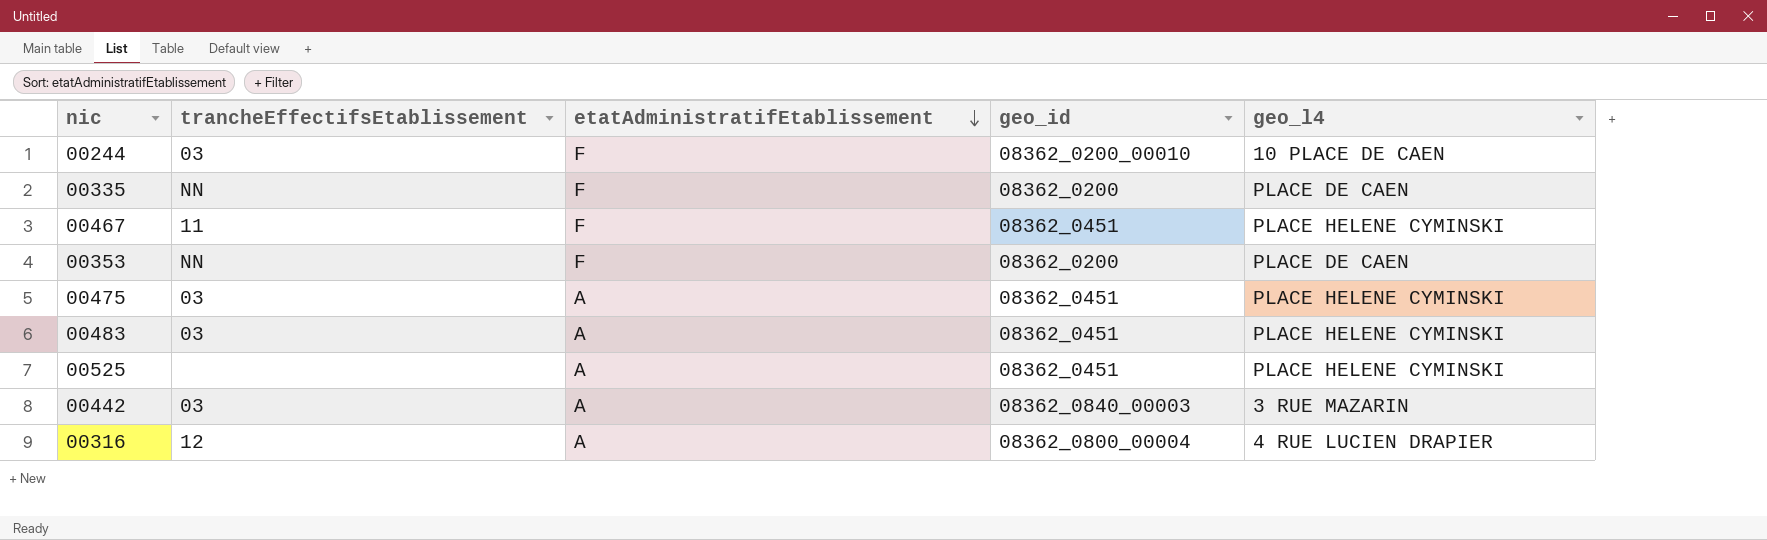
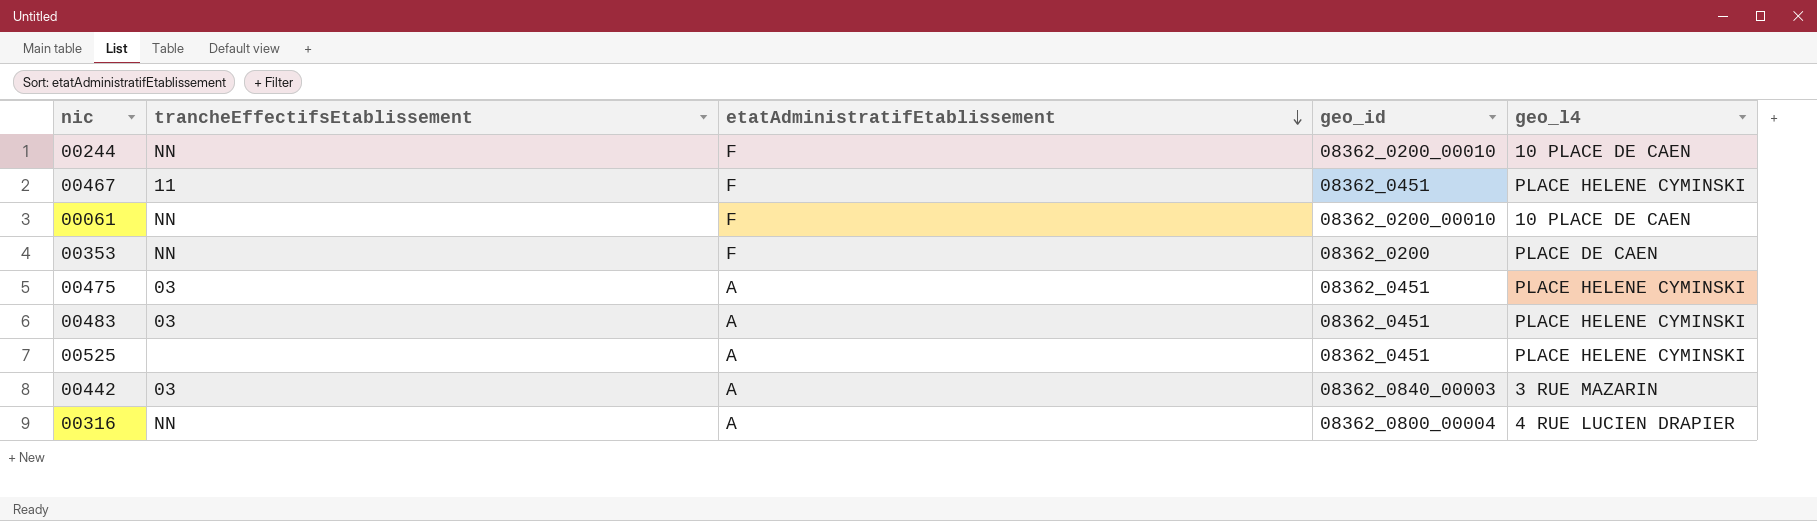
row 00335: NN | F | 08362_0200 | PLACE DE CAEN -> none
00244 | trancheEffectifsEtablissement: 03 -> NN
row 00061: none -> NN | F | 08362_0200_00010 | 10 PLACE DE CAEN
00316 | trancheEffectifsEtablissement: 12 -> NN

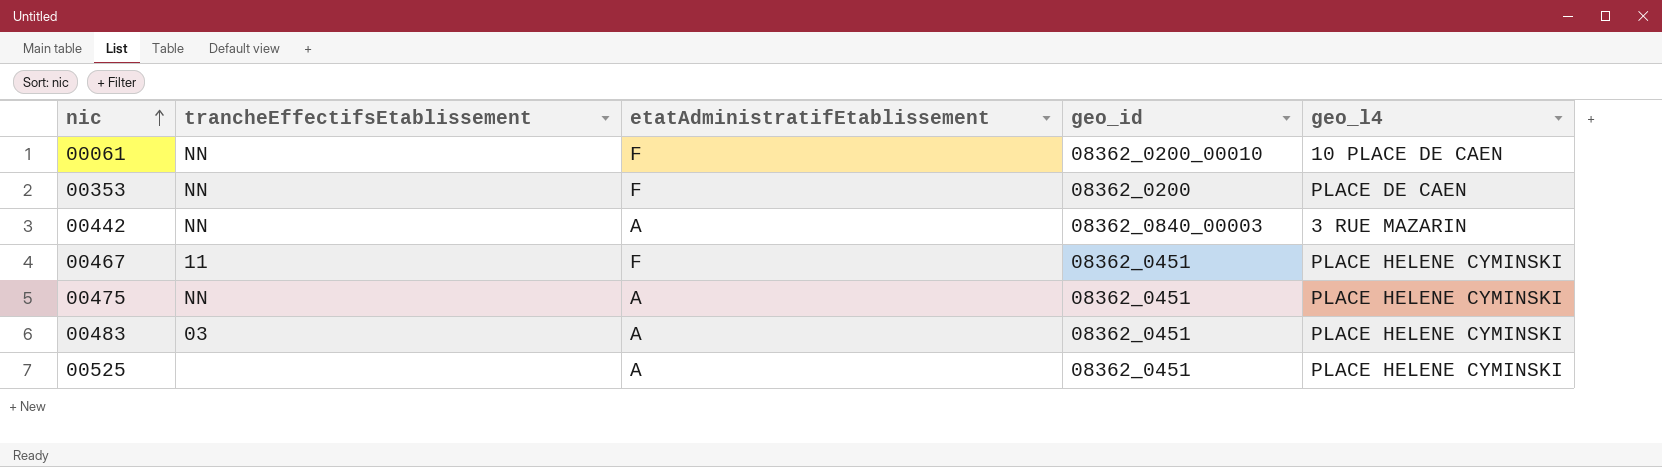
row order: etatAdministratifEtablissement descending -> nic ascending
row 00244: NN | F | 08362_0200_00010 | 10 PLACE DE CAEN -> none
row 00316: NN | A | 08362_0800_00004 | 4 RUE LUCIEN DRAPIER -> none
00442 | trancheEffectifsEtablissement: 03 -> NN
00475 | trancheEffectifsEtablissement: 03 -> NN

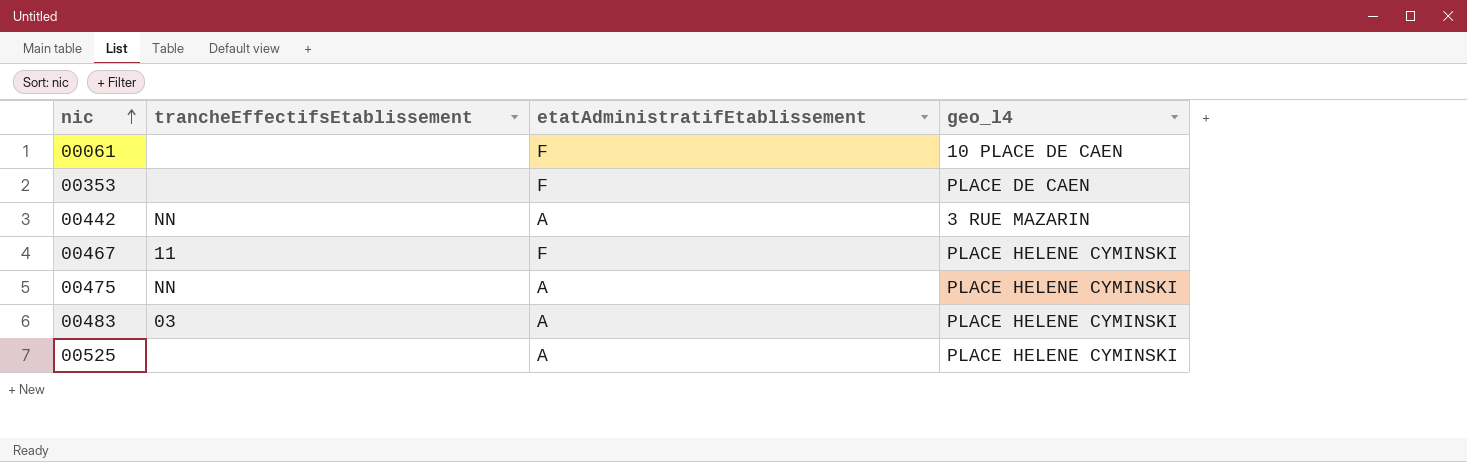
column geo_id | position: 4 -> none
00061 | trancheEffectifsEtablissement: NN -> none
00353 | trancheEffectifsEtablissement: NN -> none

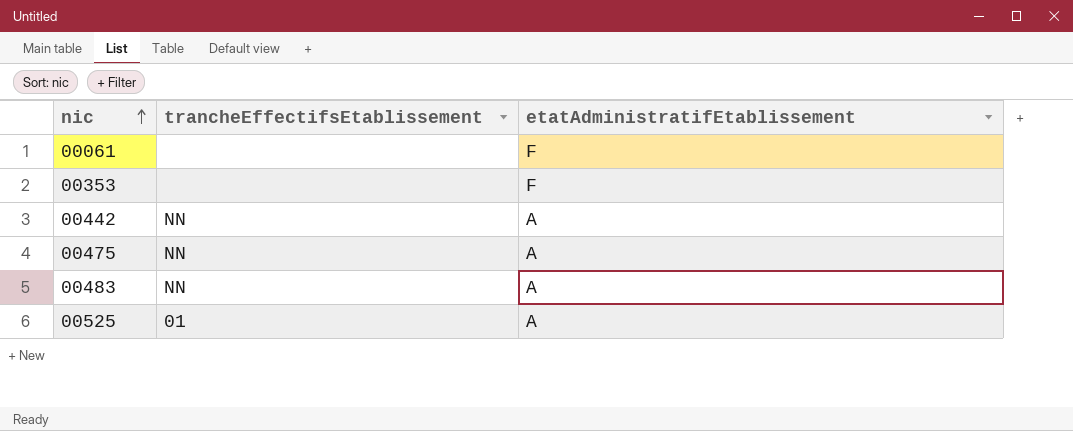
column geo_l4 | position: 4 -> none
row 00467: 11 | F | PLACE HELENE CYMINSKI -> none
00483 | trancheEffectifsEtablissement: 03 -> NN
00525 | trancheEffectifsEtablissement: none -> 01

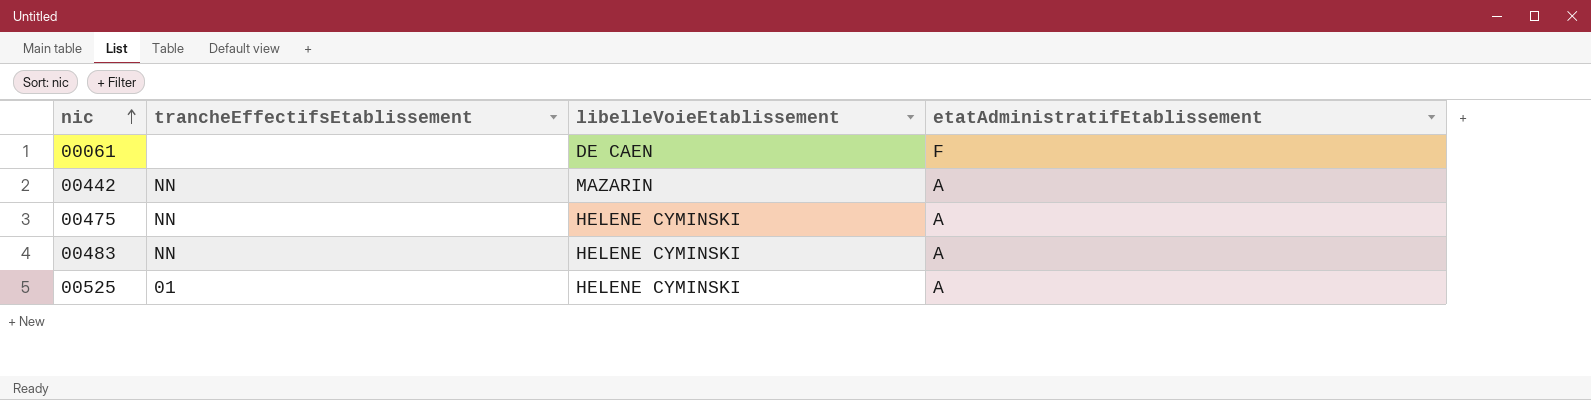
column libelleVoieEtablissement | position: none -> 3
row 00353: none | F -> none

